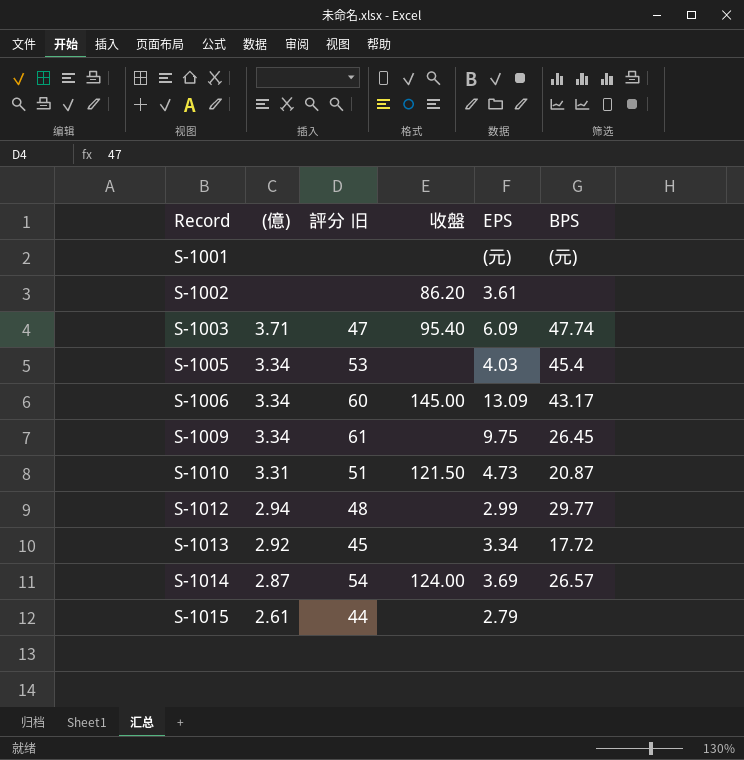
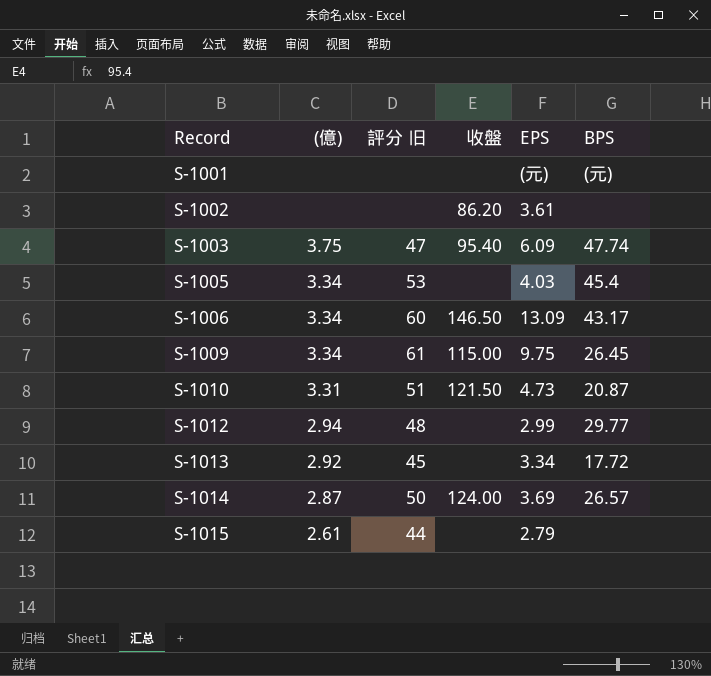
S-1003 | (億): 3.71 -> 3.75
S-1006 | 收盤: 145.00 -> 146.50
S-1009 | 收盤: none -> 115.00
S-1014 | 評分 旧: 54 -> 50

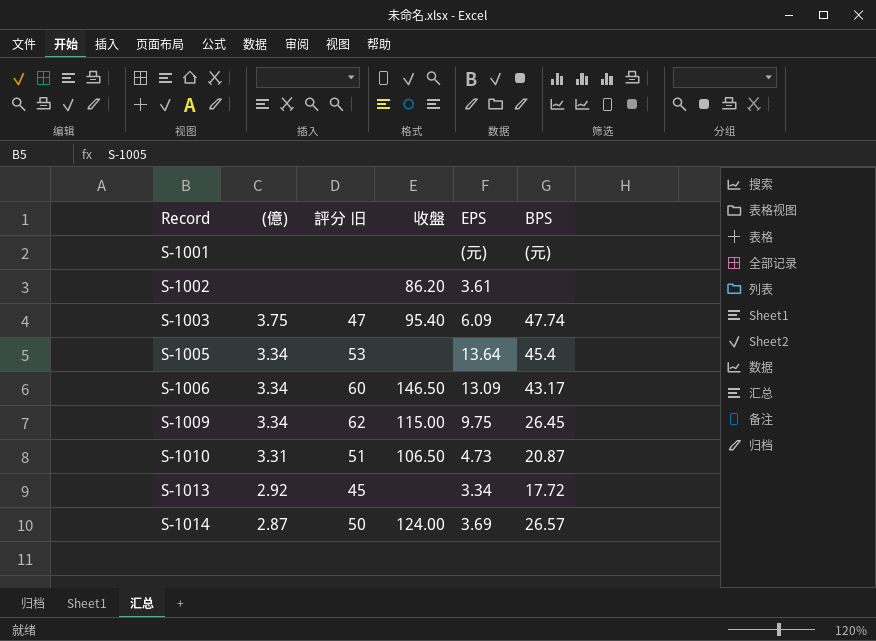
row S-1012: 2.94 | 48 | none | 2.99 | 29.77 -> none
row S-1015: 2.61 | 44 | none | 2.79 | none -> none
S-1005 | EPS: 4.03 -> 13.64
S-1009 | 評分 旧: 61 -> 62
S-1010 | 收盤: 121.50 -> 106.50

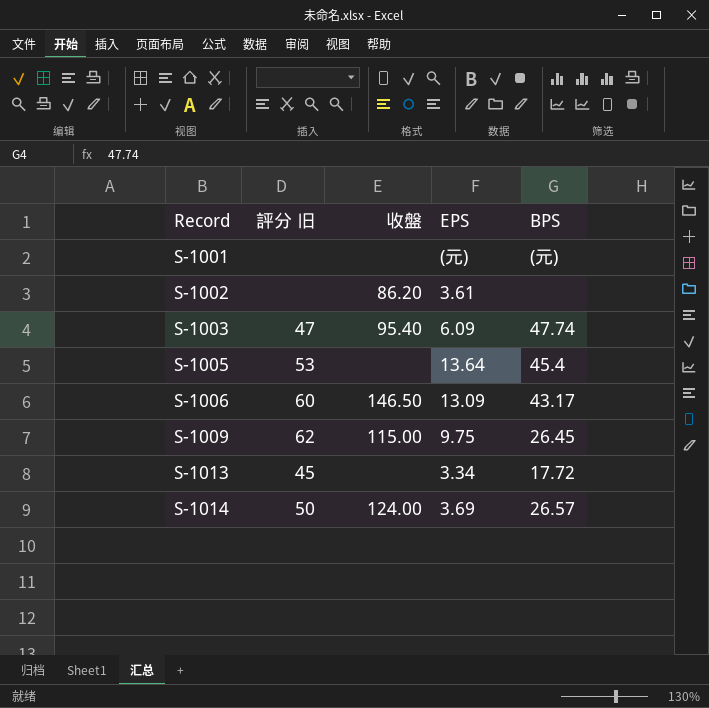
column (億) | position: 2 -> none
row S-1010: 3.31 | 51 | 106.50 | 4.73 | 20.87 -> none

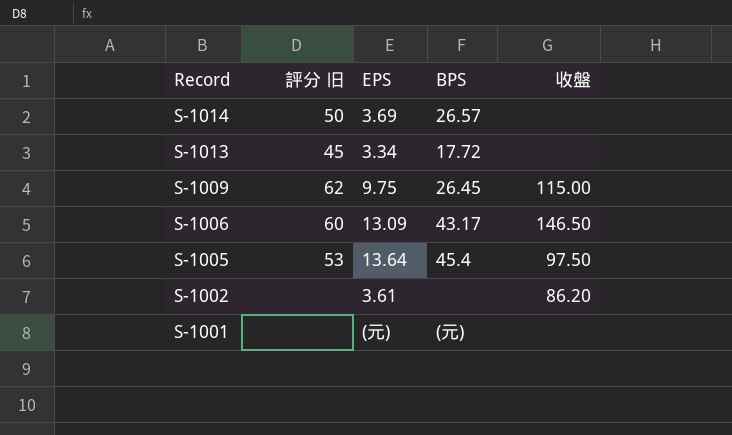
row order: Record ascending -> Record descending
column 收盤 | position: 3 -> 5
row S-1003: 47 | 95.40 | 6.09 | 47.74 -> none
S-1014 | 收盤: 124.00 -> none
S-1005 | 收盤: none -> 97.50

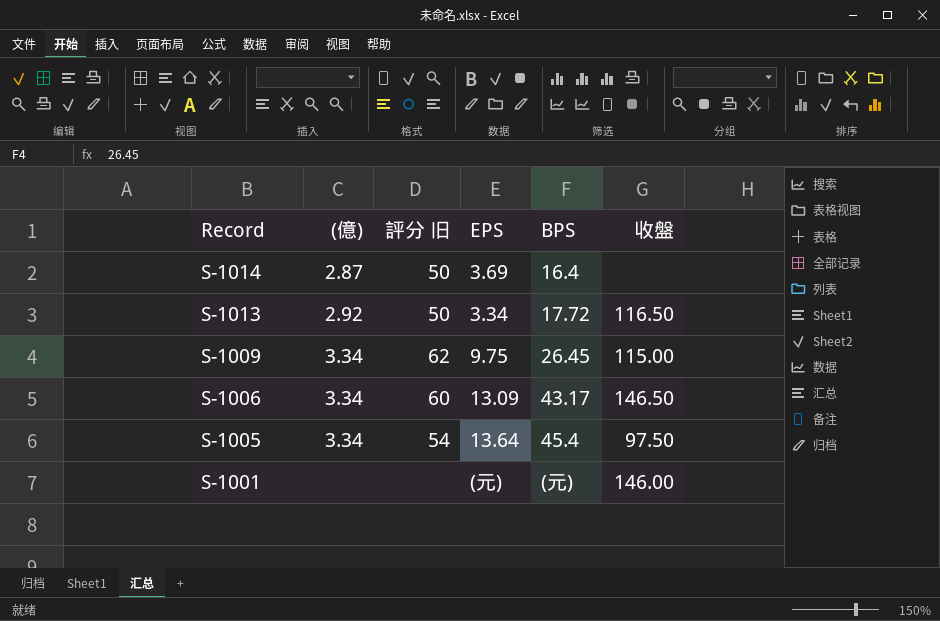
column (億) | position: none -> 2
row S-1002: none | 3.61 | none | 86.20 -> none
S-1014 | BPS: 26.57 -> 16.4
S-1013 | 評分 旧: 45 -> 50
S-1013 | 收盤: none -> 116.50
S-1005 | 評分 旧: 53 -> 54
S-1001 | 收盤: none -> 146.00

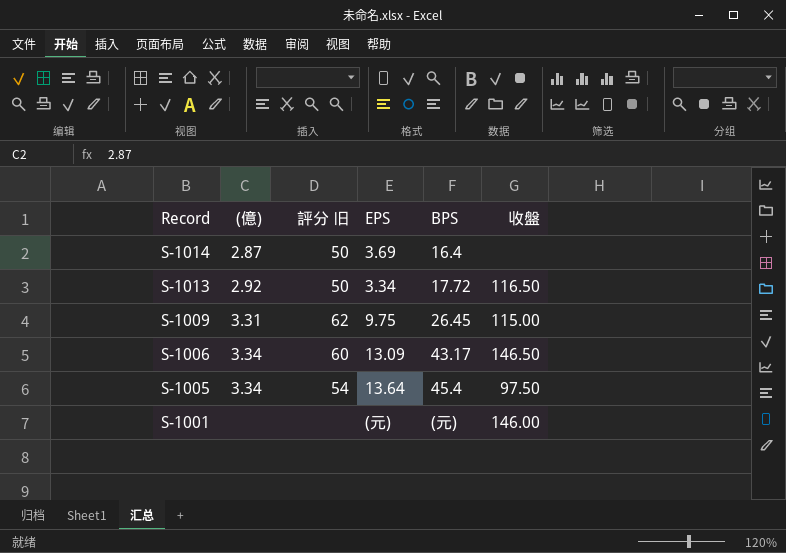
S-1009 | (億): 3.34 -> 3.31

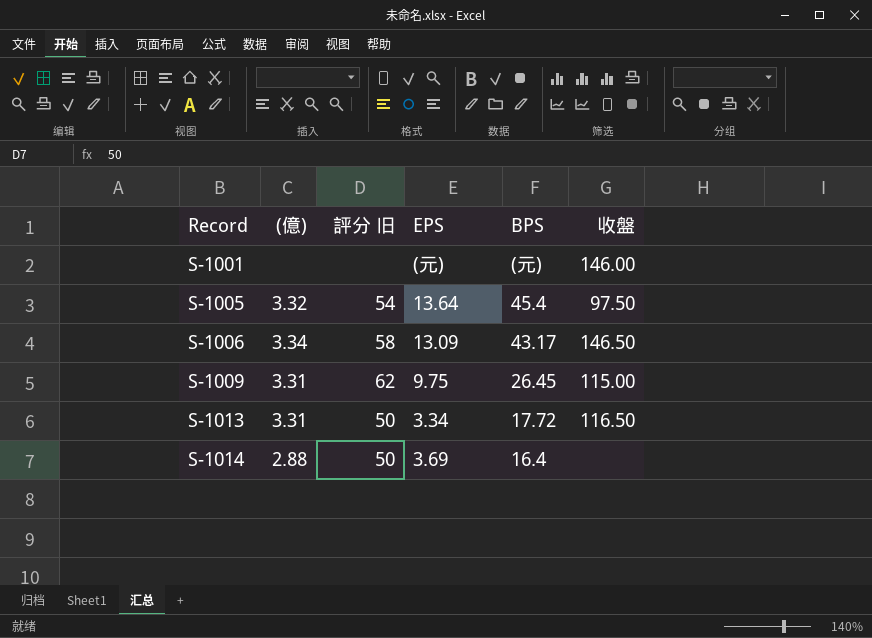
row order: Record descending -> Record ascending
S-1005 | (億): 3.34 -> 3.32
S-1006 | 評分 旧: 60 -> 58
S-1013 | (億): 2.92 -> 3.31
S-1014 | (億): 2.87 -> 2.88

